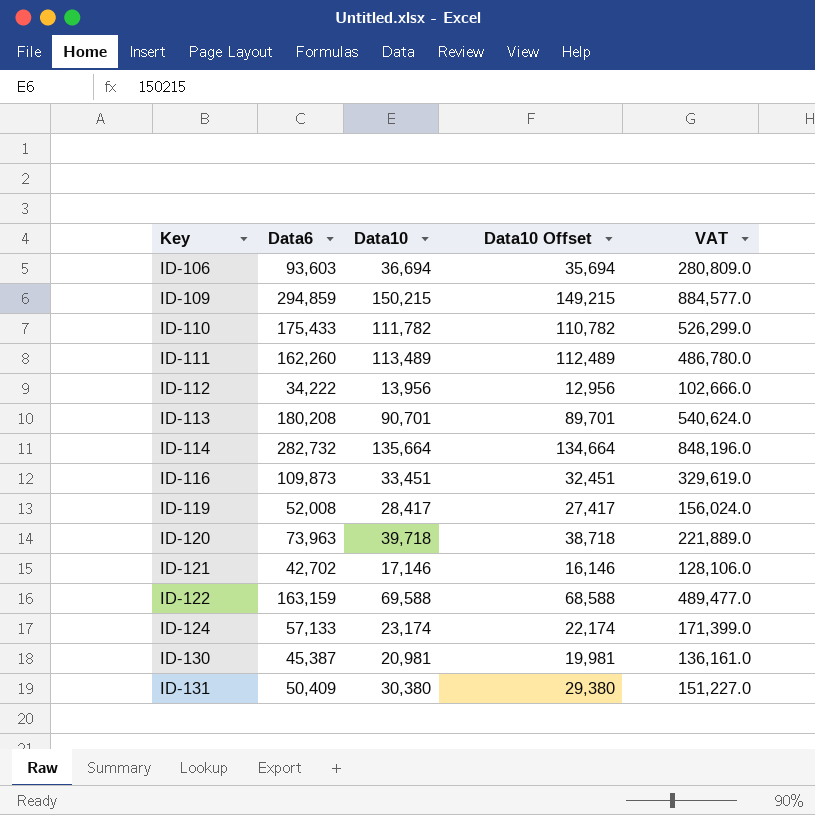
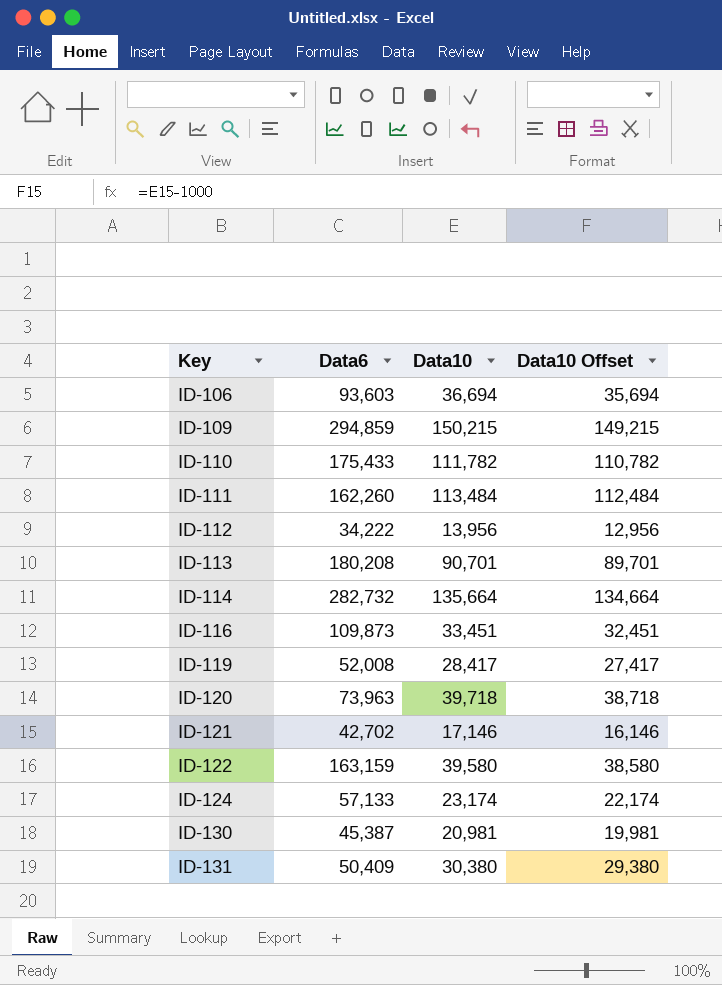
column VAT | formula: [Data6] * 3 -> none
ID-111 | Data10: 113,489 -> 113,484
ID-111 | Data10 Offset: 112,489 -> 112,484
ID-122 | Data10: 69,588 -> 39,580
ID-122 | Data10 Offset: 68,588 -> 38,580

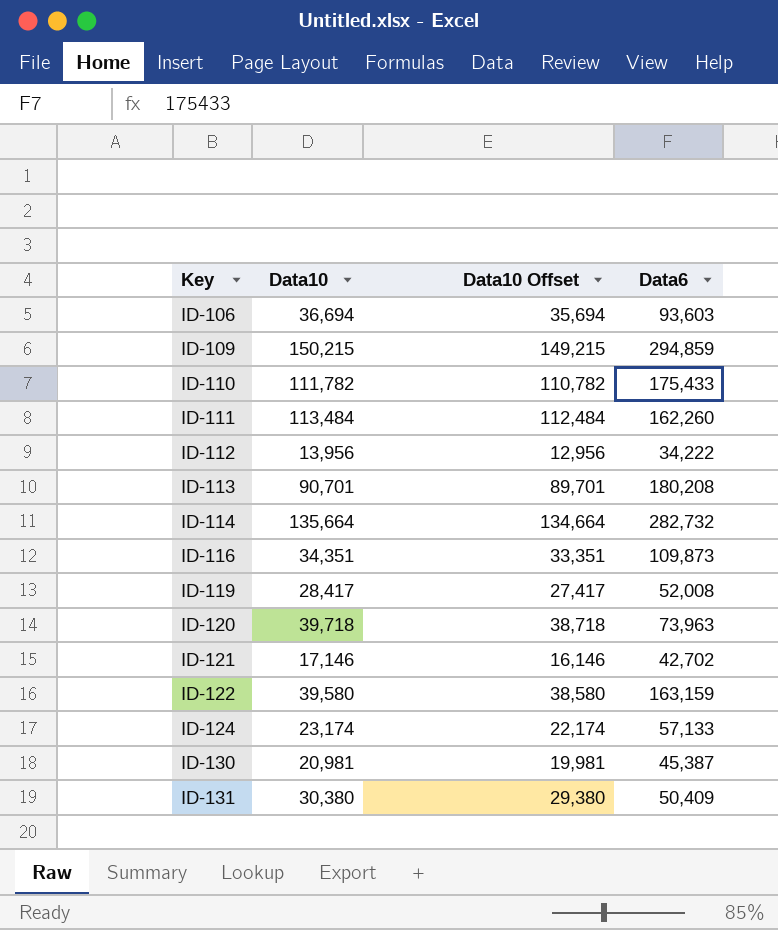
column Data6 | position: 2 -> 4
ID-116 | Data10: 33,451 -> 34,351
ID-116 | Data10 Offset: 32,451 -> 33,351

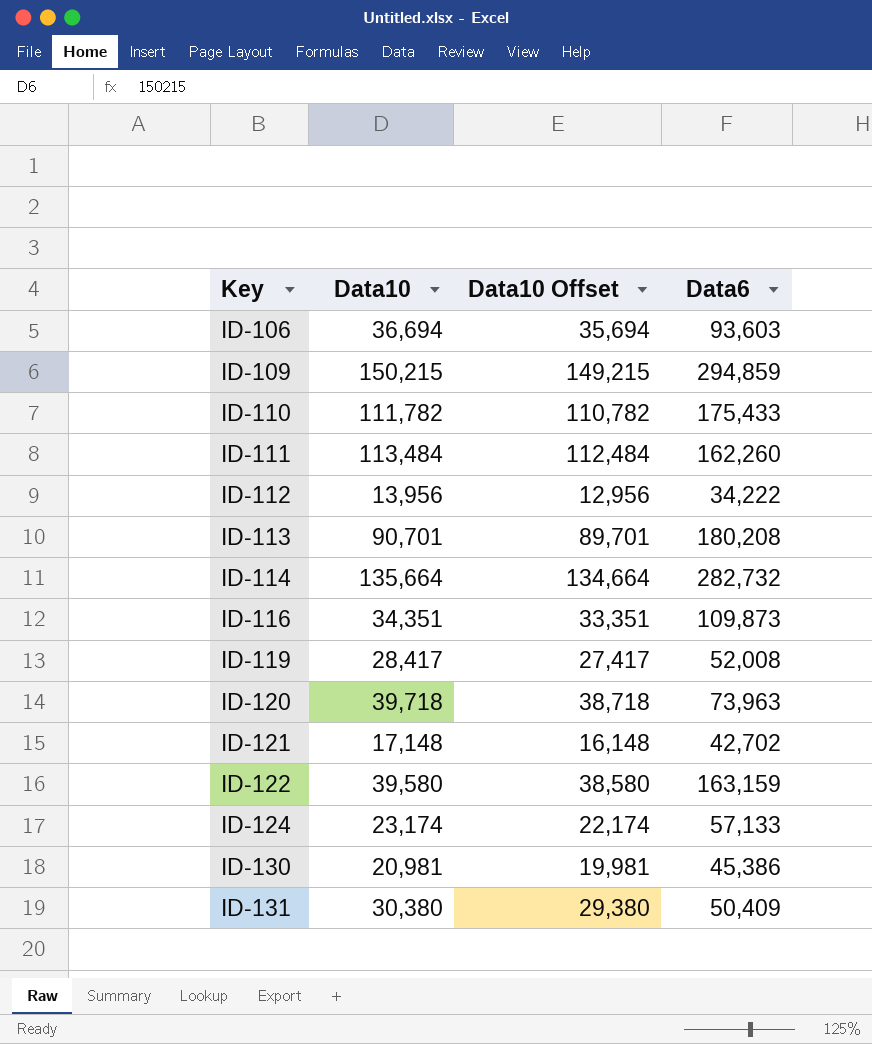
ID-121 | Data10: 17,146 -> 17,148
ID-121 | Data10 Offset: 16,146 -> 16,148
ID-130 | Data6: 45,387 -> 45,386

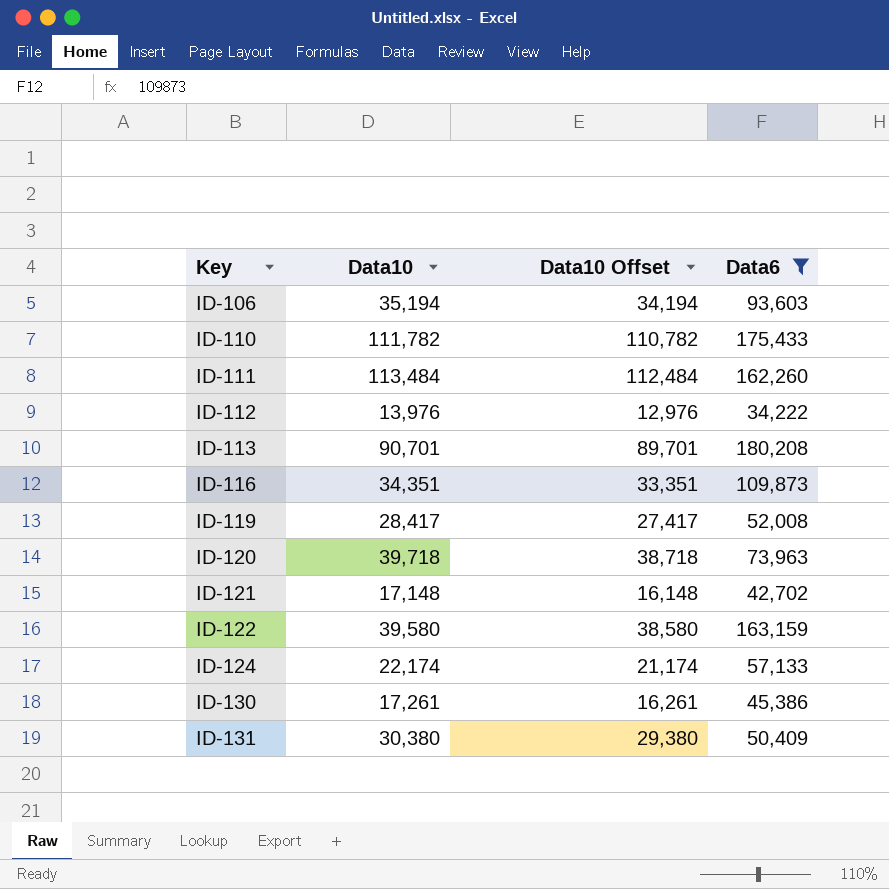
filter: none -> Data6 <= 180,208
ID-106 | Data10: 36,694 -> 35,194
ID-106 | Data10 Offset: 35,694 -> 34,194
ID-112 | Data10: 13,956 -> 13,976
ID-112 | Data10 Offset: 12,956 -> 12,976
ID-124 | Data10: 23,174 -> 22,174
ID-124 | Data10 Offset: 22,174 -> 21,174
ID-130 | Data10: 20,981 -> 17,261
ID-130 | Data10 Offset: 19,981 -> 16,261

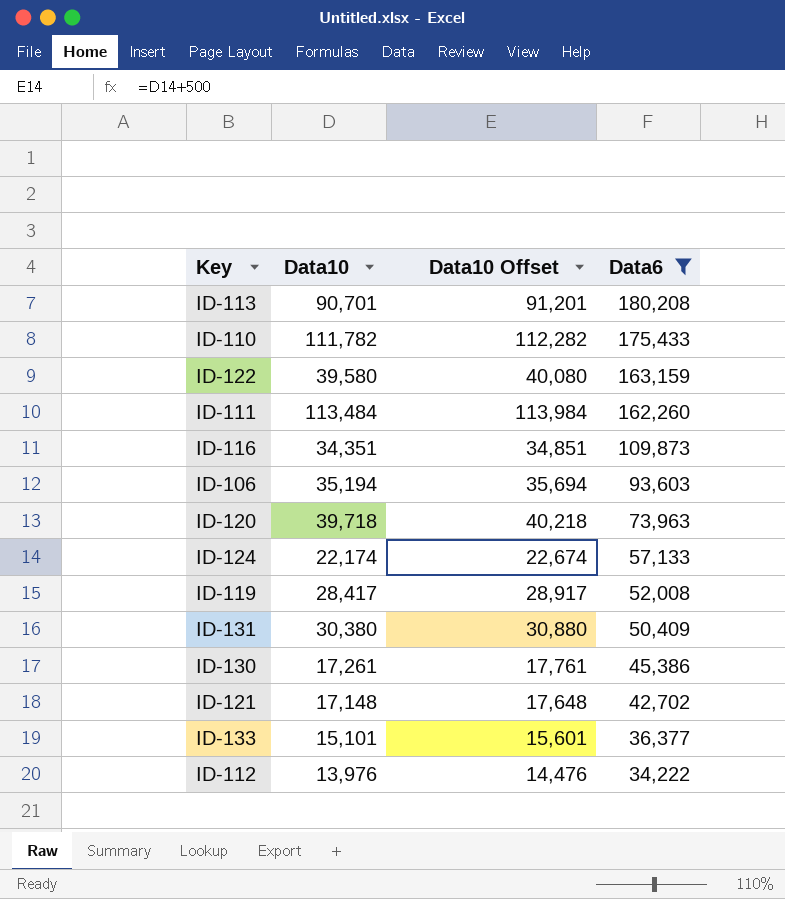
row order: Key ascending -> Data6 descending
column Data10 Offset | formula: [Data10] - 1000 -> [Data10] + 500
row ID-133: none -> 15,101 | 15,601 | 36,377

